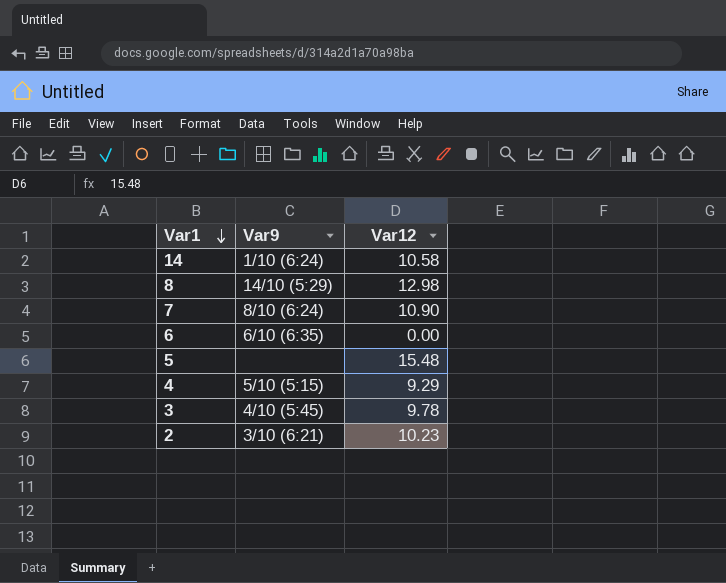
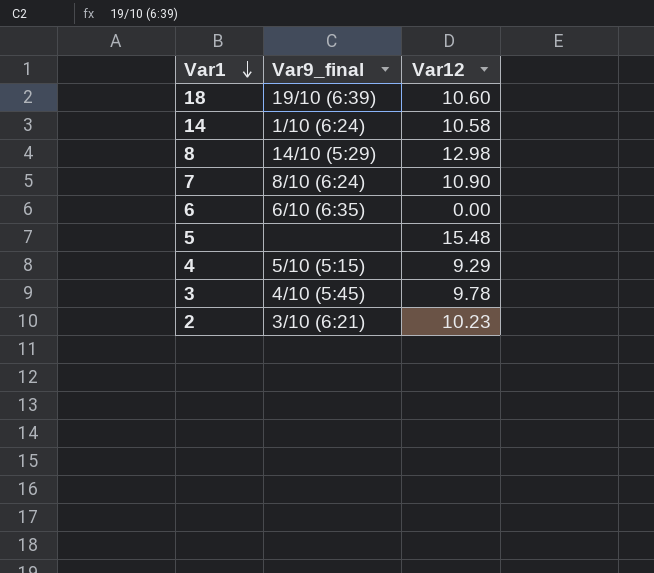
column name: Var9 -> Var9_final
row 18: none -> 19/10 (6:39) | 10.60

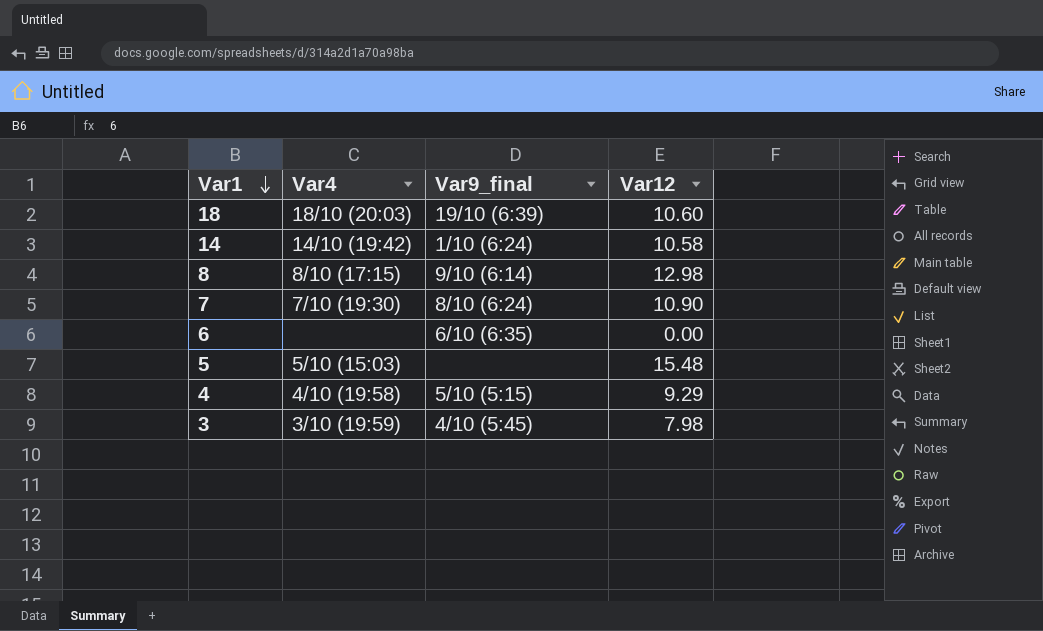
column Var4 | position: none -> 2
row 2: 3/10 (6:21) | 10.23 -> none
8 | Var9_final: 14/10 (5:29) -> 9/10 (6:14)
3 | Var12: 9.78 -> 7.98

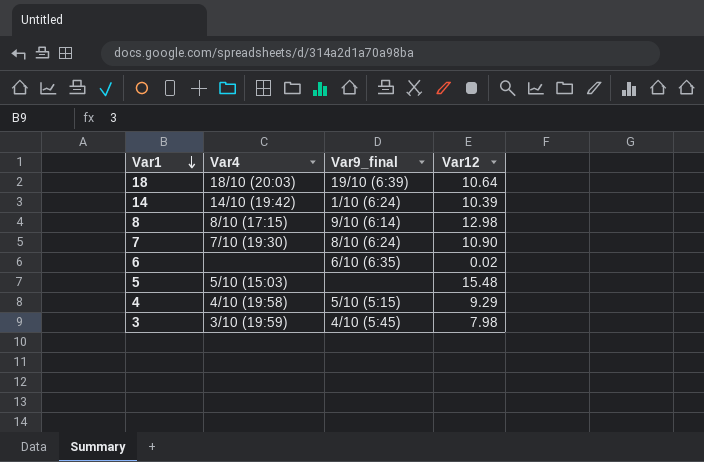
18 | Var12: 10.60 -> 10.64
14 | Var12: 10.58 -> 10.39
6 | Var12: 0.00 -> 0.02

